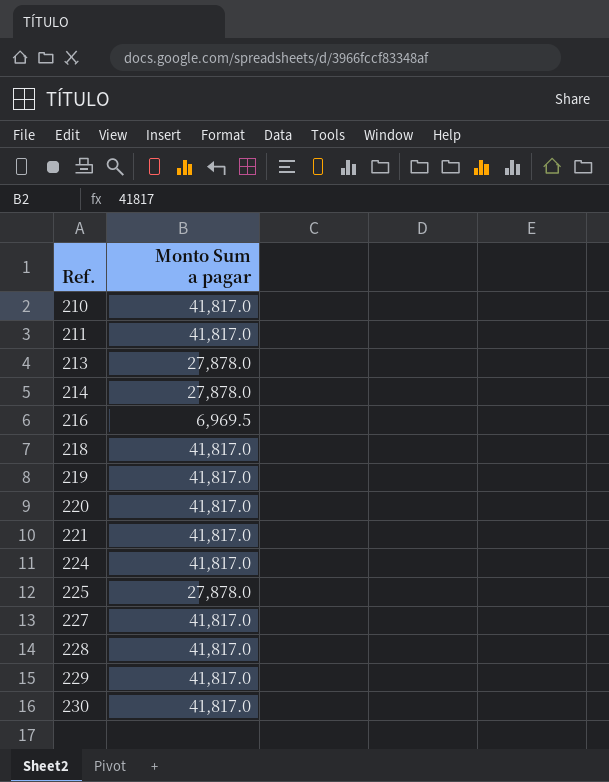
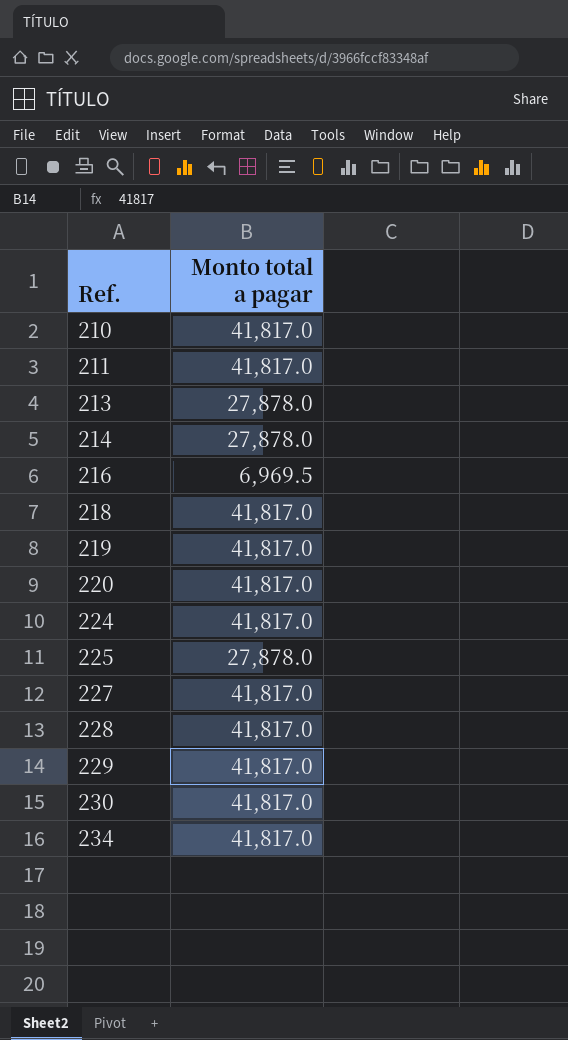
column name: Monto Sum a pagar -> Monto total a pagar
row 221: 41,817.0 -> none
row 234: none -> 41,817.0

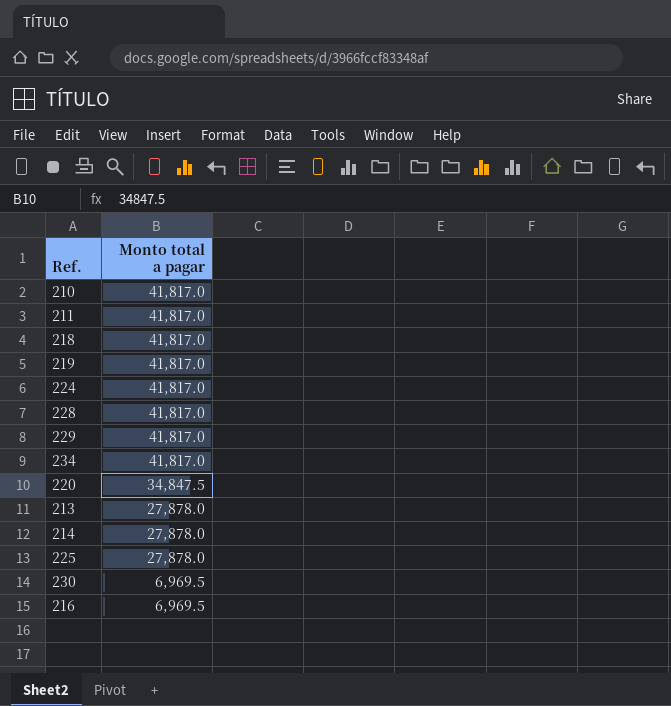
row order: Ref. ascending -> Monto total a pagar descending
row 227: 41,817.0 -> none
220 | Monto total a pagar: 41,817.0 -> 34,847.5
230 | Monto total a pagar: 41,817.0 -> 6,969.5

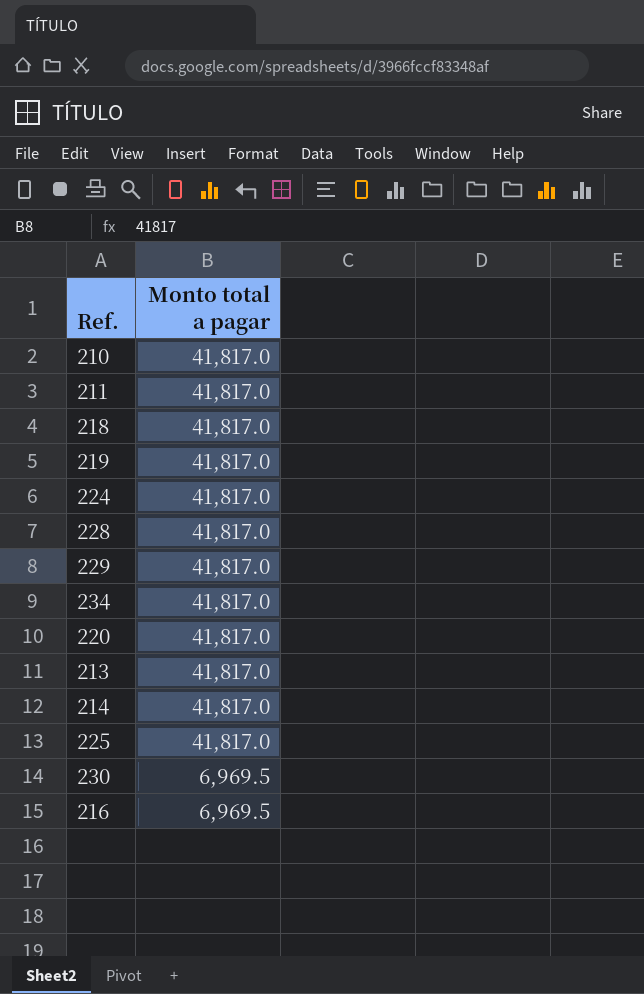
220 | Monto total a pagar: 34,847.5 -> 41,817.0
213 | Monto total a pagar: 27,878.0 -> 41,817.0
214 | Monto total a pagar: 27,878.0 -> 41,817.0
225 | Monto total a pagar: 27,878.0 -> 41,817.0

